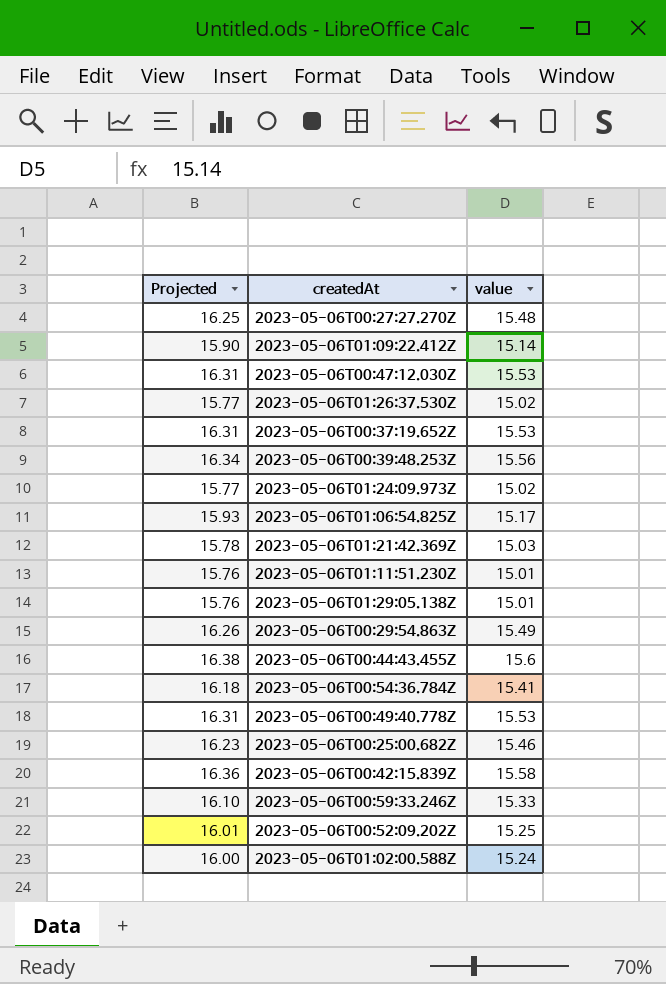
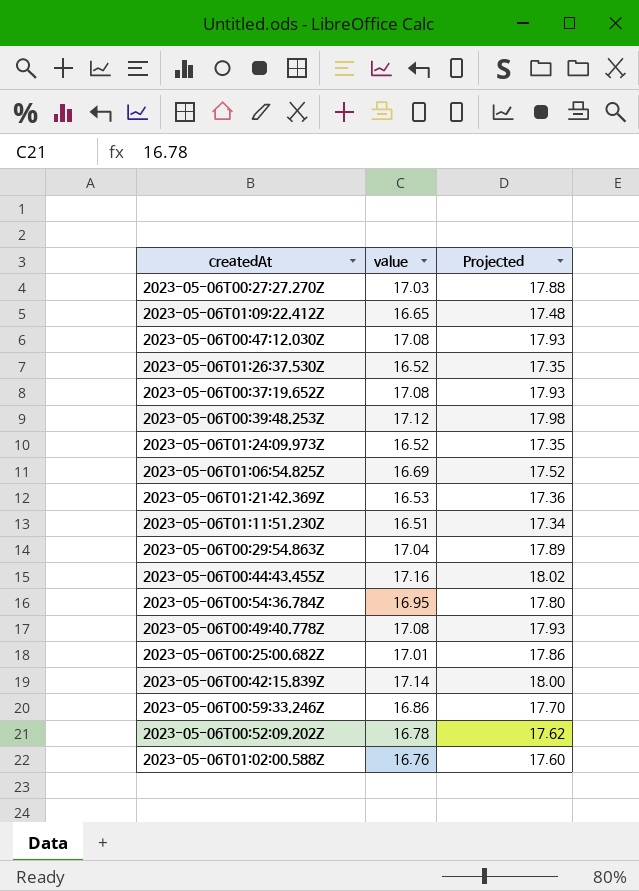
column Projected | position: 1 -> 3
row 2023-05-06T01:29:05.138Z: 15.76 | 15.01 -> none
2023-05-06T00:27:27.270Z | value: 15.48 -> 17.03
2023-05-06T00:27:27.270Z | Projected: 16.25 -> 17.88
2023-05-06T01:09:22.412Z | value: 15.14 -> 16.65
2023-05-06T01:09:22.412Z | Projected: 15.90 -> 17.48
2023-05-06T00:47:12.030Z | value: 15.53 -> 17.08
2023-05-06T00:47:12.030Z | Projected: 16.31 -> 17.93
2023-05-06T01:26:37.530Z | value: 15.02 -> 16.52
2023-05-06T01:26:37.530Z | Projected: 15.77 -> 17.35
2023-05-06T00:37:19.652Z | value: 15.53 -> 17.08
2023-05-06T00:37:19.652Z | Projected: 16.31 -> 17.93
2023-05-06T00:39:48.253Z | value: 15.56 -> 17.12
2023-05-06T00:39:48.253Z | Projected: 16.34 -> 17.98
2023-05-06T01:24:09.973Z | value: 15.02 -> 16.52
2023-05-06T01:24:09.973Z | Projected: 15.77 -> 17.35
2023-05-06T01:06:54.825Z | value: 15.17 -> 16.69
2023-05-06T01:06:54.825Z | Projected: 15.93 -> 17.52
2023-05-06T01:21:42.369Z | value: 15.03 -> 16.53
2023-05-06T01:21:42.369Z | Projected: 15.78 -> 17.36
2023-05-06T01:11:51.230Z | value: 15.01 -> 16.51
2023-05-06T01:11:51.230Z | Projected: 15.76 -> 17.34
2023-05-06T00:29:54.863Z | value: 15.49 -> 17.04
2023-05-06T00:29:54.863Z | Projected: 16.26 -> 17.89
2023-05-06T00:44:43.455Z | value: 15.6 -> 17.16
2023-05-06T00:44:43.455Z | Projected: 16.38 -> 18.02
2023-05-06T00:54:36.784Z | value: 15.41 -> 16.95
2023-05-06T00:54:36.784Z | Projected: 16.18 -> 17.80
2023-05-06T00:49:40.778Z | value: 15.53 -> 17.08
2023-05-06T00:49:40.778Z | Projected: 16.31 -> 17.93
2023-05-06T00:25:00.682Z | value: 15.46 -> 17.01
2023-05-06T00:25:00.682Z | Projected: 16.23 -> 17.86
2023-05-06T00:42:15.839Z | value: 15.58 -> 17.14
2023-05-06T00:42:15.839Z | Projected: 16.36 -> 18.00
2023-05-06T00:59:33.246Z | value: 15.33 -> 16.86
2023-05-06T00:59:33.246Z | Projected: 16.10 -> 17.70
2023-05-06T00:52:09.202Z | value: 15.25 -> 16.78
2023-05-06T00:52:09.202Z | Projected: 16.01 -> 17.62
2023-05-06T01:02:00.588Z | value: 15.24 -> 16.76
2023-05-06T01:02:00.588Z | Projected: 16.00 -> 17.60

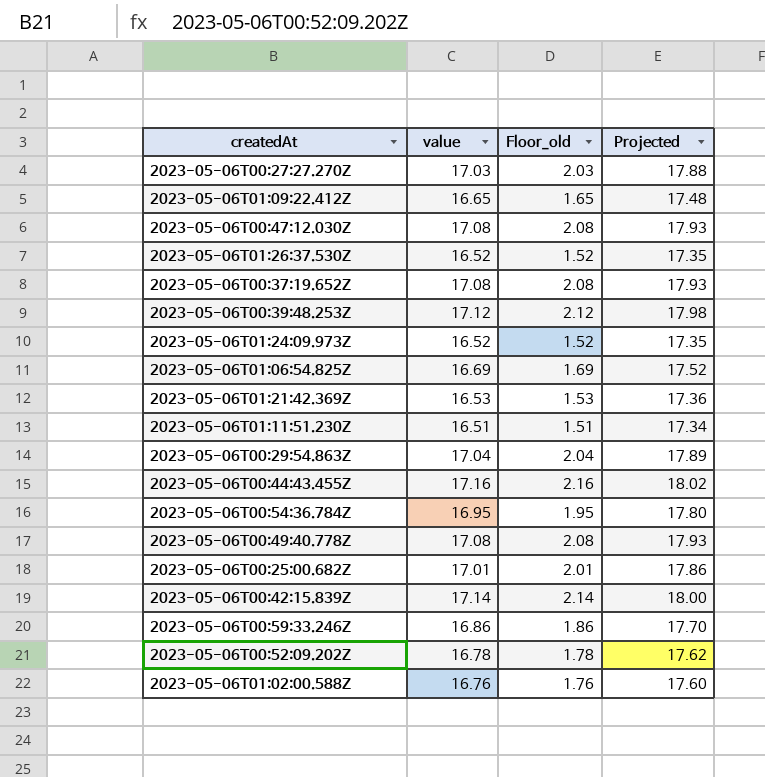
column Floor_old | formula: none -> [value] - 15

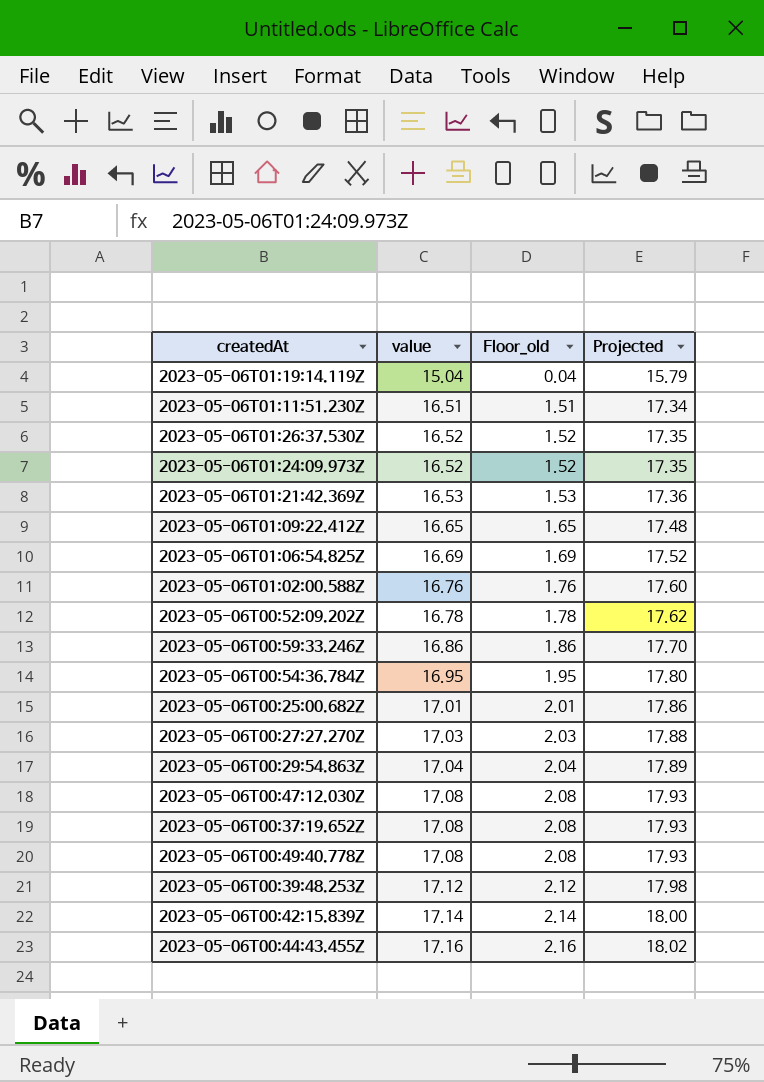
row order: none -> value ascending
row 2023-05-06T01:19:14.119Z: none -> 15.04 | 0.04 | 15.79

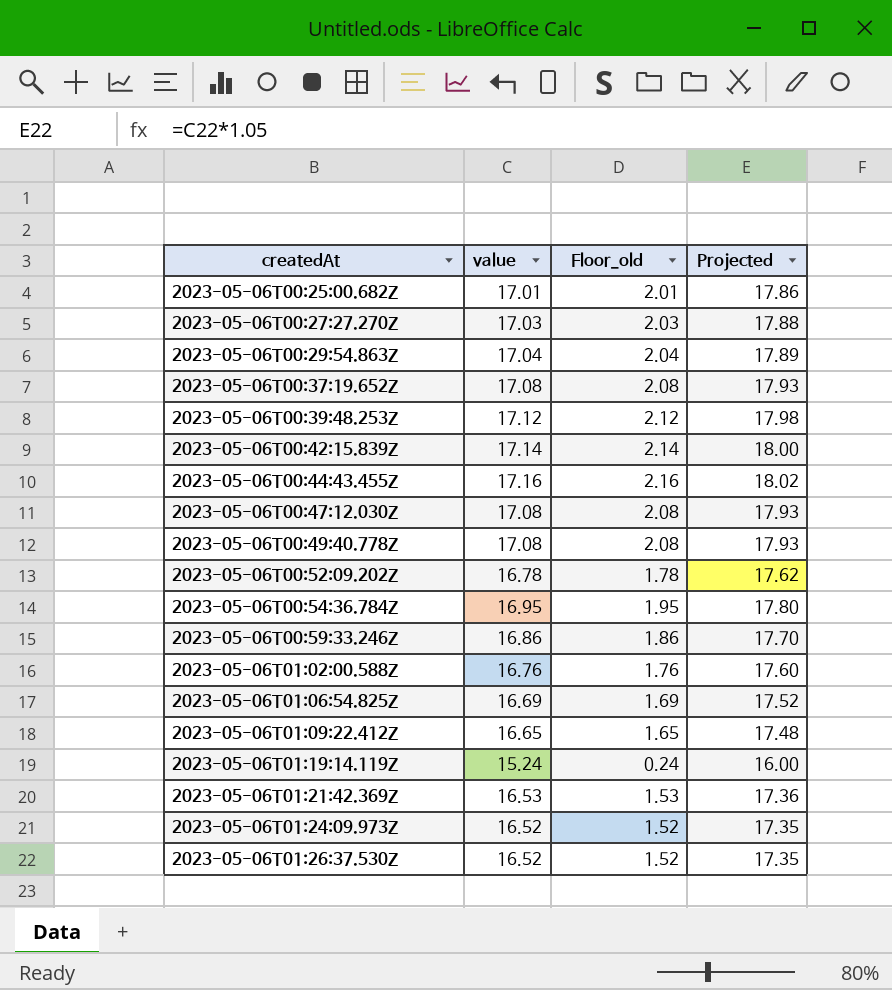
row order: value ascending -> createdAt ascending
row 2023-05-06T01:11:51.230Z: 16.51 | 1.51 | 17.34 -> none
2023-05-06T01:19:14.119Z | value: 15.04 -> 15.24
2023-05-06T01:19:14.119Z | Floor_old: 0.04 -> 0.24
2023-05-06T01:19:14.119Z | Projected: 15.79 -> 16.00

